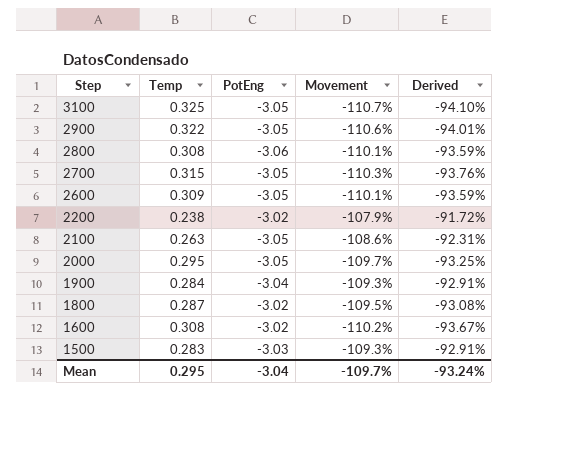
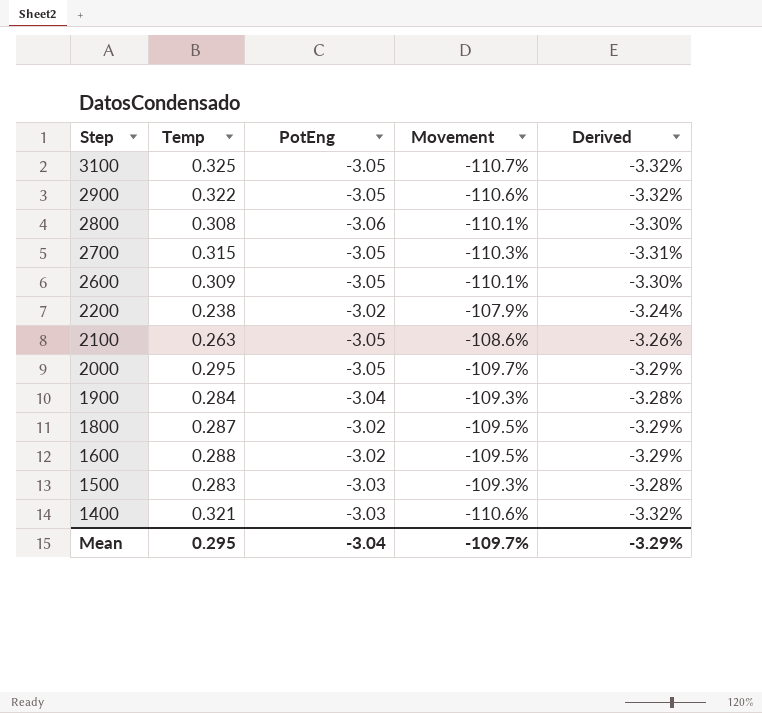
column Derived | formula: [Movement] * 0.85 -> [Movement] * 0.03
1600 | Temp: 0.308 -> 0.288
1600 | Movement: -110.2% -> -109.5%
row 1400: none -> 0.321 | -3.03 | -110.6% | -3.32%
Mean | Derived: -93.24% -> -3.29%

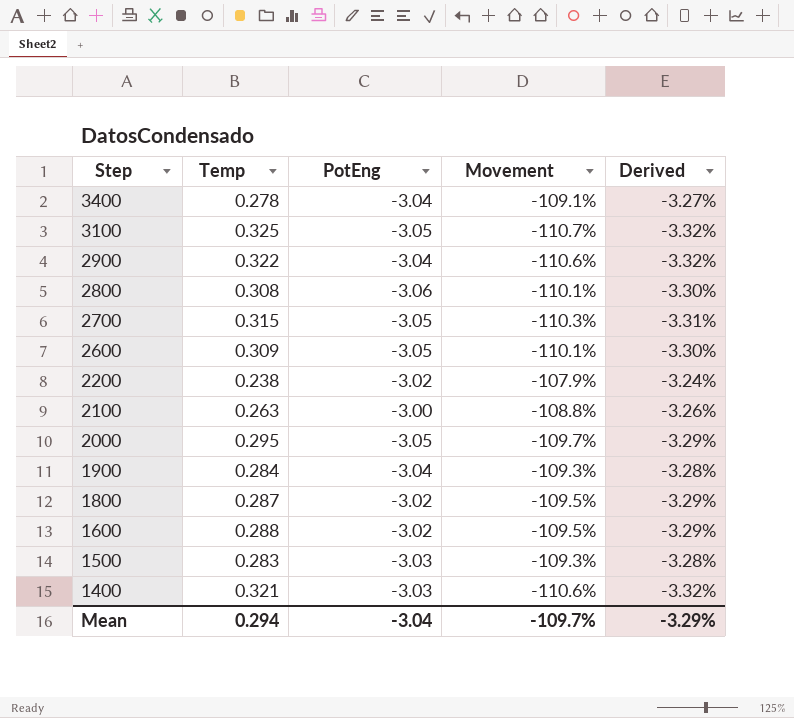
row 3400: none -> 0.278 | -3.04 | -109.1% | -3.27%
2900 | PotEng: -3.05 -> -3.04
2100 | PotEng: -3.05 -> -3.00
2100 | Movement: -108.6% -> -108.8%
Mean | Temp: 0.295 -> 0.294

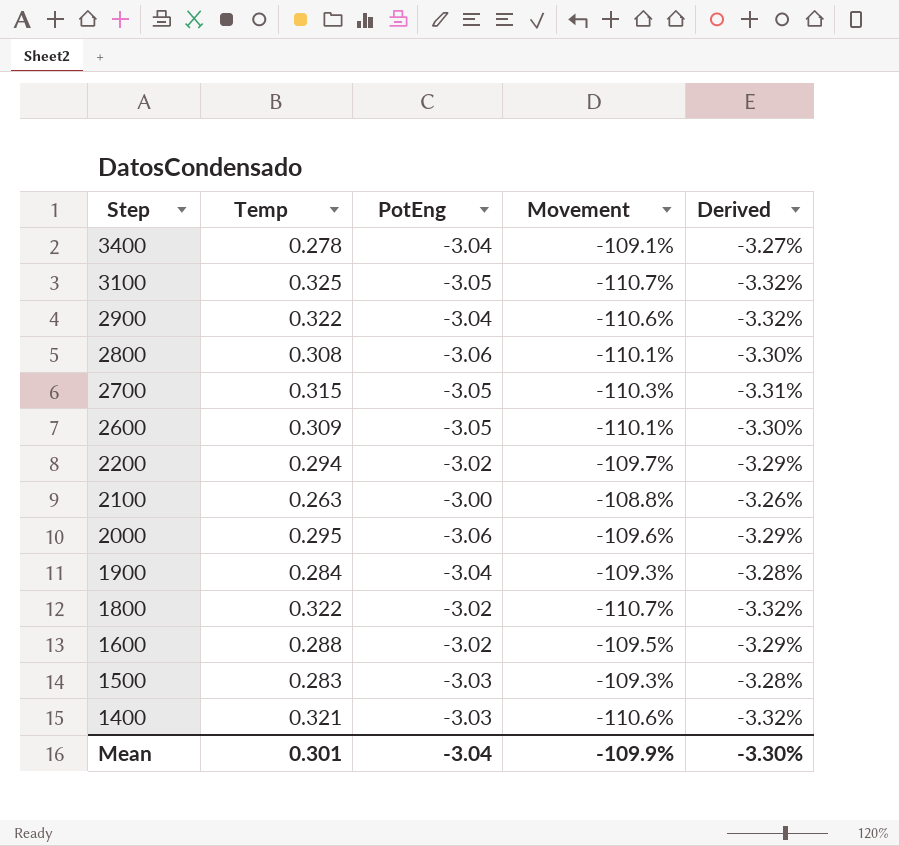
2200 | Temp: 0.238 -> 0.294
2200 | Movement: -107.9% -> -109.7%
2200 | Derived: -3.24% -> -3.29%
2000 | PotEng: -3.05 -> -3.06
2000 | Movement: -109.7% -> -109.6%
1800 | Temp: 0.287 -> 0.322
1800 | Movement: -109.5% -> -110.7%
1800 | Derived: -3.29% -> -3.32%
Mean | Temp: 0.294 -> 0.301
Mean | Movement: -109.7% -> -109.9%
Mean | Derived: -3.29% -> -3.30%

